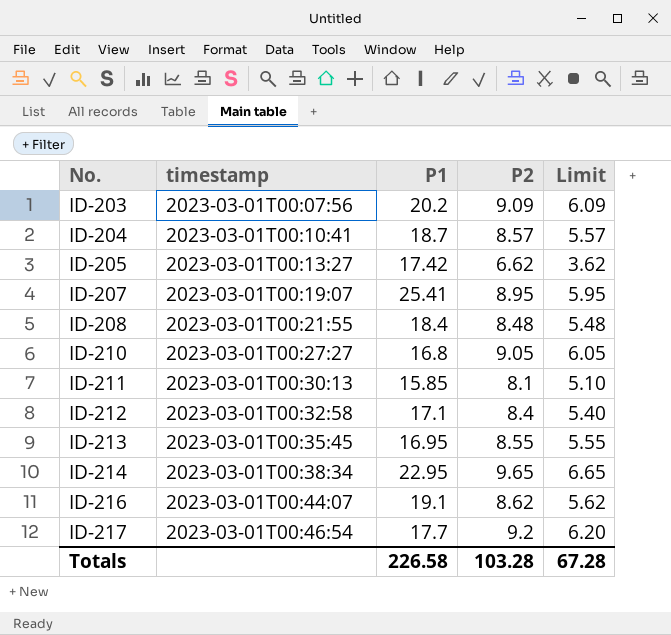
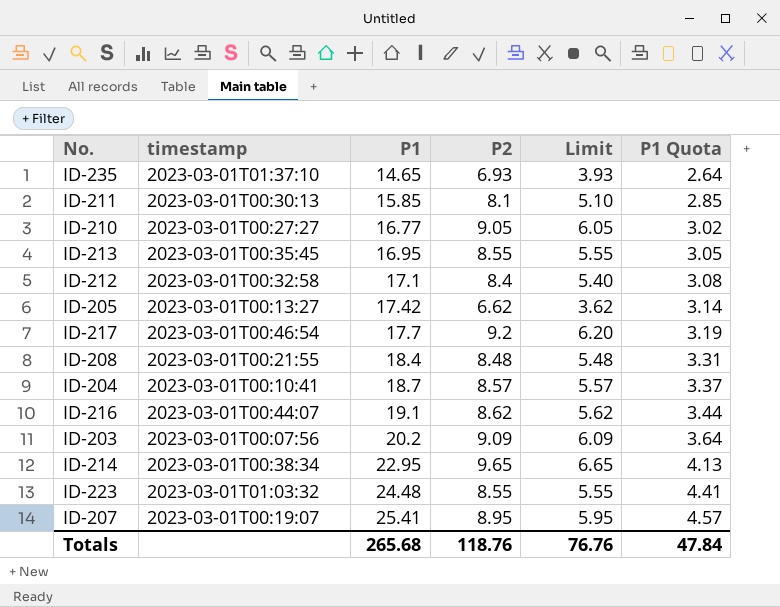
row order: No. ascending -> P1 ascending
column P1 Quota | formula: none -> [P1] * 0.18
row ID-235: none -> 2023-03-01T01:37:10 | 14.65 | 6.93 | 3.93 | 2.64
ID-210 | P1: 16.8 -> 16.77
row ID-223: none -> 2023-03-01T01:03:32 | 24.48 | 8.55 | 5.55 | 4.41
Totals | P1: 226.58 -> 265.68
Totals | P2: 103.28 -> 118.76
Totals | Limit: 67.28 -> 76.76

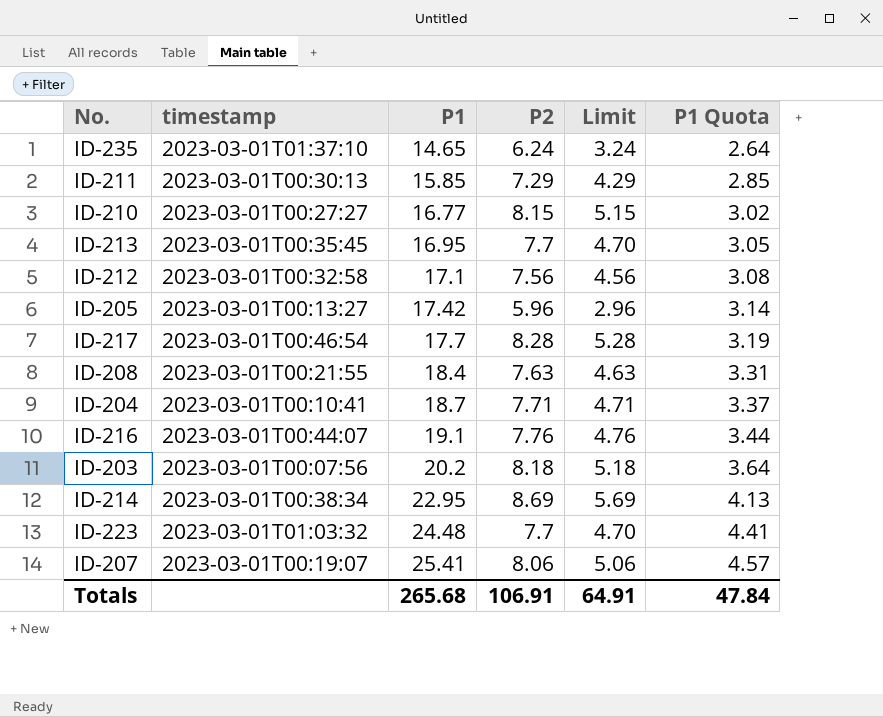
ID-235 | P2: 6.93 -> 6.24
ID-235 | Limit: 3.93 -> 3.24
ID-211 | P2: 8.1 -> 7.29
ID-211 | Limit: 5.10 -> 4.29
ID-210 | P2: 9.05 -> 8.15
ID-210 | Limit: 6.05 -> 5.15
ID-213 | P2: 8.55 -> 7.7
ID-213 | Limit: 5.55 -> 4.70
ID-212 | P2: 8.4 -> 7.56
ID-212 | Limit: 5.40 -> 4.56
ID-205 | P2: 6.62 -> 5.96
ID-205 | Limit: 3.62 -> 2.96
ID-217 | P2: 9.2 -> 8.28
ID-217 | Limit: 6.20 -> 5.28
ID-208 | P2: 8.48 -> 7.63
ID-208 | Limit: 5.48 -> 4.63
ID-204 | P2: 8.57 -> 7.71
ID-204 | Limit: 5.57 -> 4.71
ID-216 | P2: 8.62 -> 7.76
ID-216 | Limit: 5.62 -> 4.76
ID-203 | P2: 9.09 -> 8.18
ID-203 | Limit: 6.09 -> 5.18
ID-214 | P2: 9.65 -> 8.69
ID-214 | Limit: 6.65 -> 5.69
ID-223 | P2: 8.55 -> 7.7
ID-223 | Limit: 5.55 -> 4.70
ID-207 | P2: 8.95 -> 8.06
ID-207 | Limit: 5.95 -> 5.06
Totals | P2: 118.76 -> 106.91
Totals | Limit: 76.76 -> 64.91

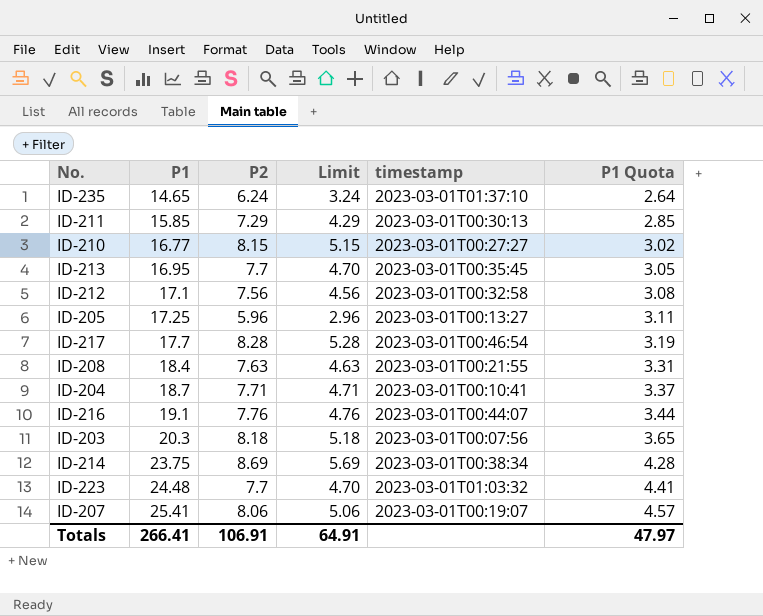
column timestamp | position: 2 -> 5
ID-205 | P1: 17.42 -> 17.25
ID-205 | P1 Quota: 3.14 -> 3.11
ID-203 | P1: 20.2 -> 20.3
ID-203 | P1 Quota: 3.64 -> 3.65
ID-214 | P1: 22.95 -> 23.75
ID-214 | P1 Quota: 4.13 -> 4.28
Totals | P1: 265.68 -> 266.41
Totals | P1 Quota: 47.84 -> 47.97

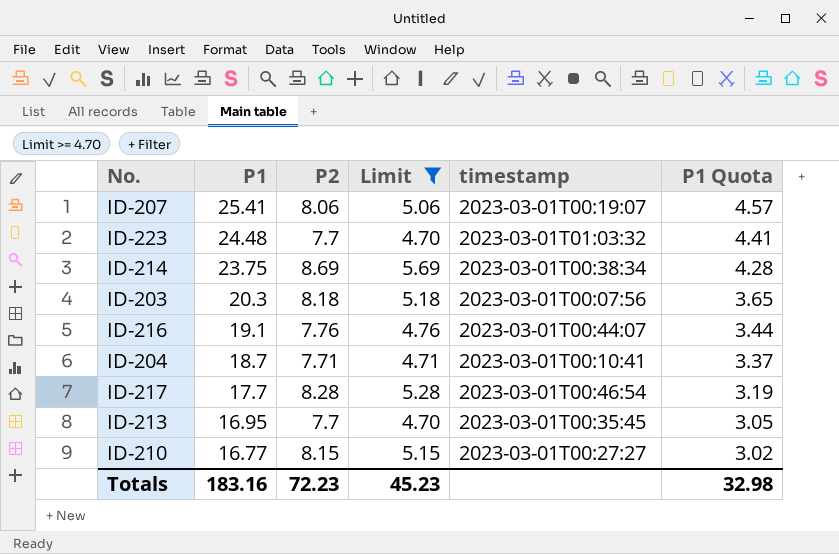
filter: none -> Limit >= 4.70
row order: P1 ascending -> P1 descending
Totals | P1: 266.41 -> 183.16
Totals | P2: 106.91 -> 72.23
Totals | Limit: 64.91 -> 45.23
Totals | P1 Quota: 47.97 -> 32.98

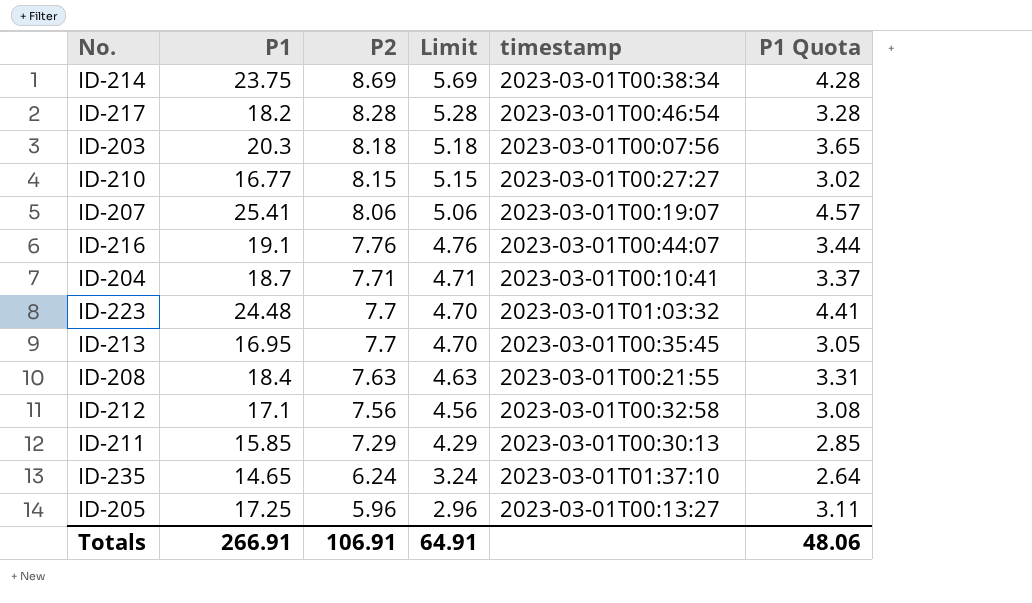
filter: Limit >= 4.70 -> none
row order: P1 descending -> P2 descending
ID-217 | P1: 17.7 -> 18.2
ID-217 | P1 Quota: 3.19 -> 3.28
Totals | P1: 183.16 -> 266.91
Totals | P2: 72.23 -> 106.91
Totals | Limit: 45.23 -> 64.91
Totals | P1 Quota: 32.98 -> 48.06

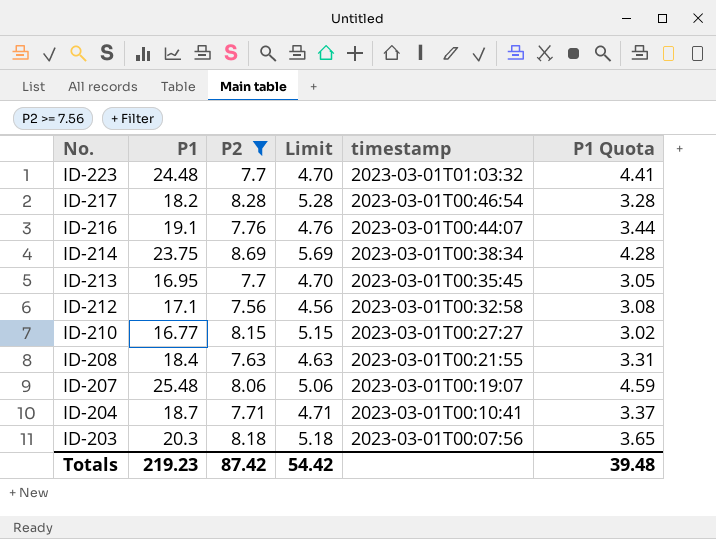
filter: none -> P2 >= 7.56
row order: P2 descending -> No. descending
ID-207 | P1: 25.41 -> 25.48
ID-207 | P1 Quota: 4.57 -> 4.59
Totals | P1: 266.91 -> 219.23
Totals | P2: 106.91 -> 87.42
Totals | Limit: 64.91 -> 54.42
Totals | P1 Quota: 48.06 -> 39.48

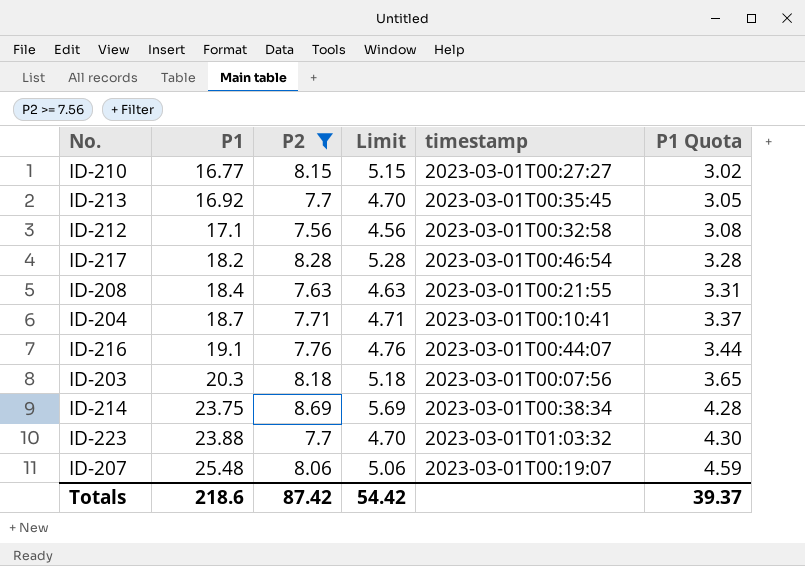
row order: No. descending -> P1 ascending
ID-213 | P1: 16.95 -> 16.92
ID-223 | P1: 24.48 -> 23.88
ID-223 | P1 Quota: 4.41 -> 4.30
Totals | P1: 219.23 -> 218.6
Totals | P1 Quota: 39.48 -> 39.37

